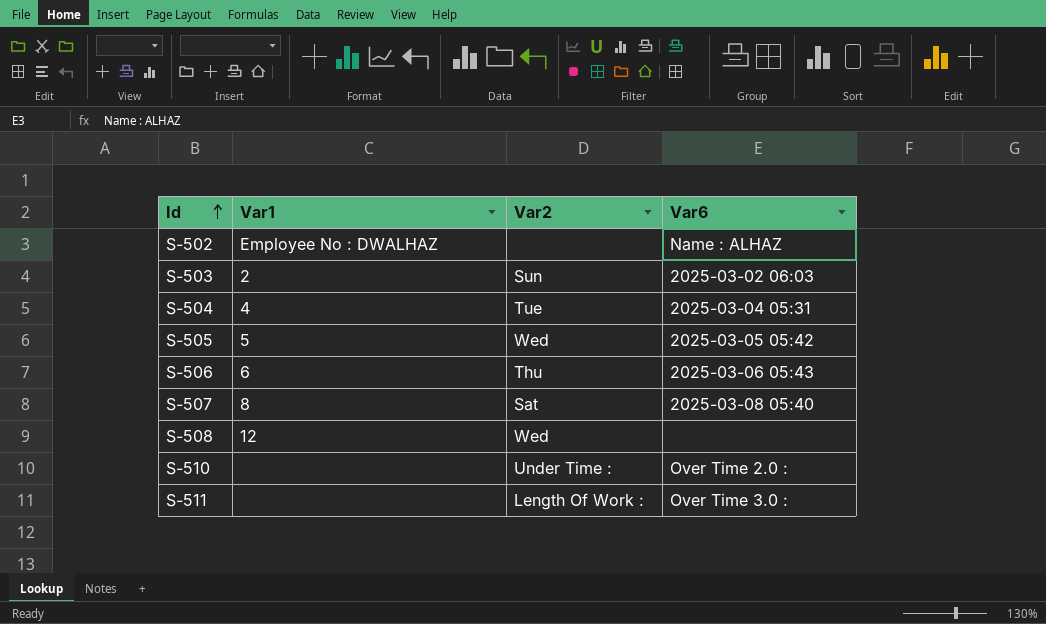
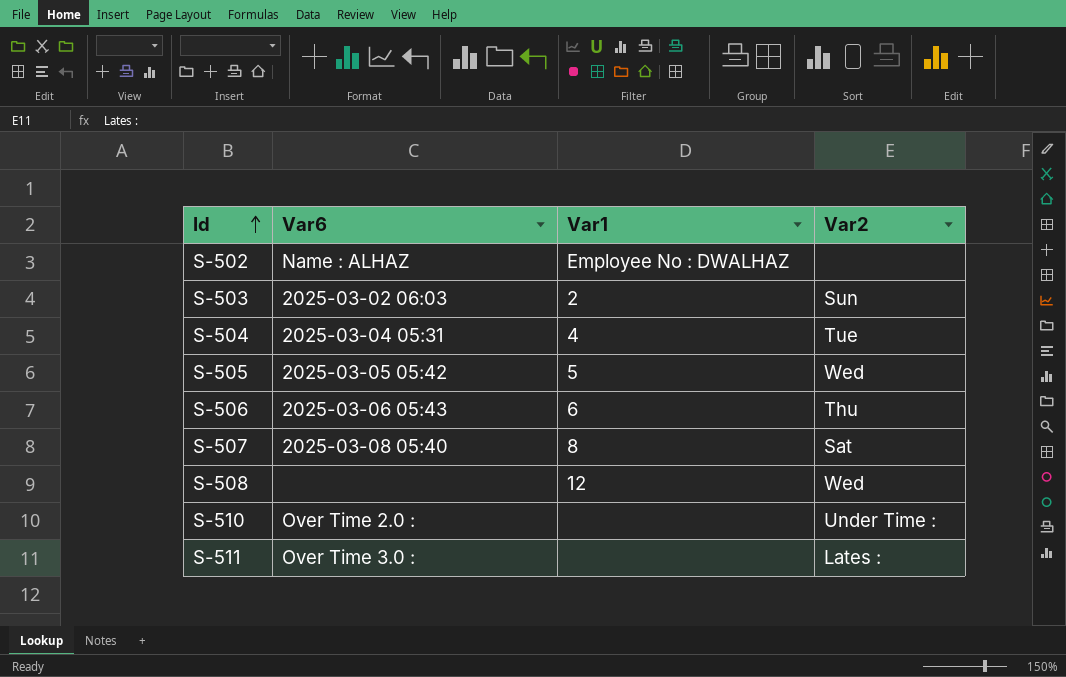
column Var6 | position: 4 -> 2
S-511 | Var2: Length Of Work : -> Lates :

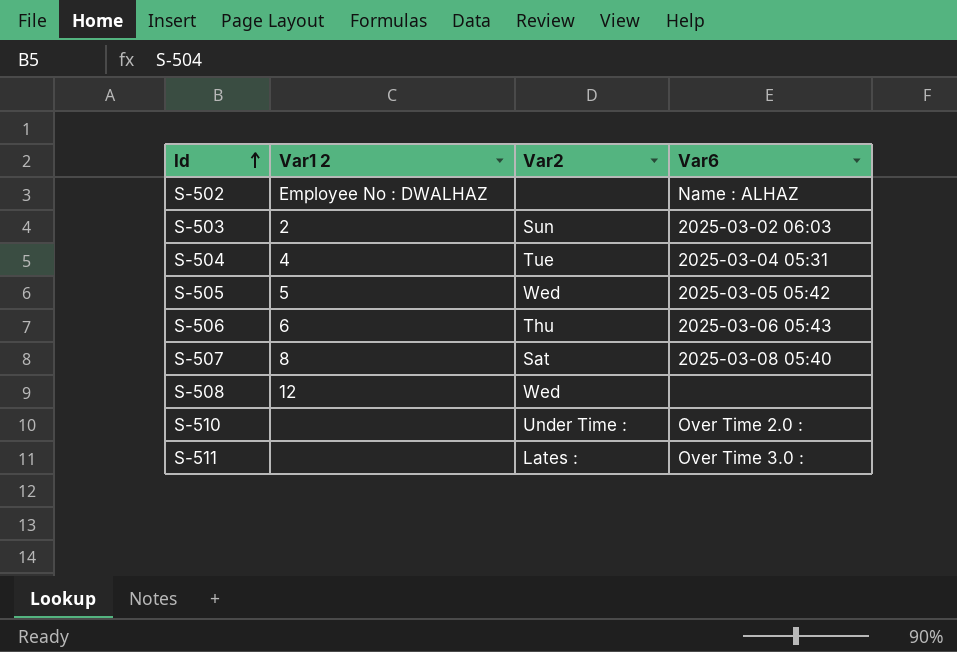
column name: Var1 -> Var1 2
column Var6 | position: 2 -> 4

